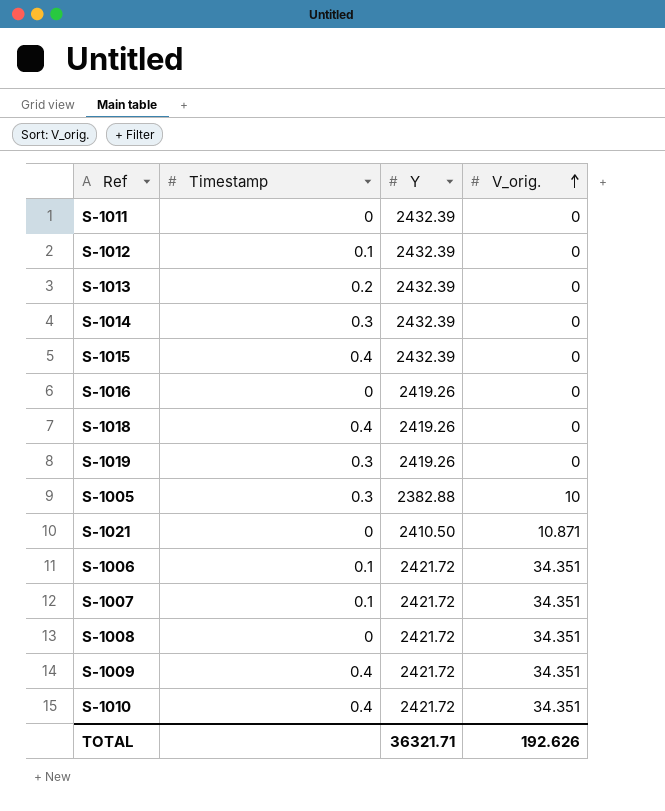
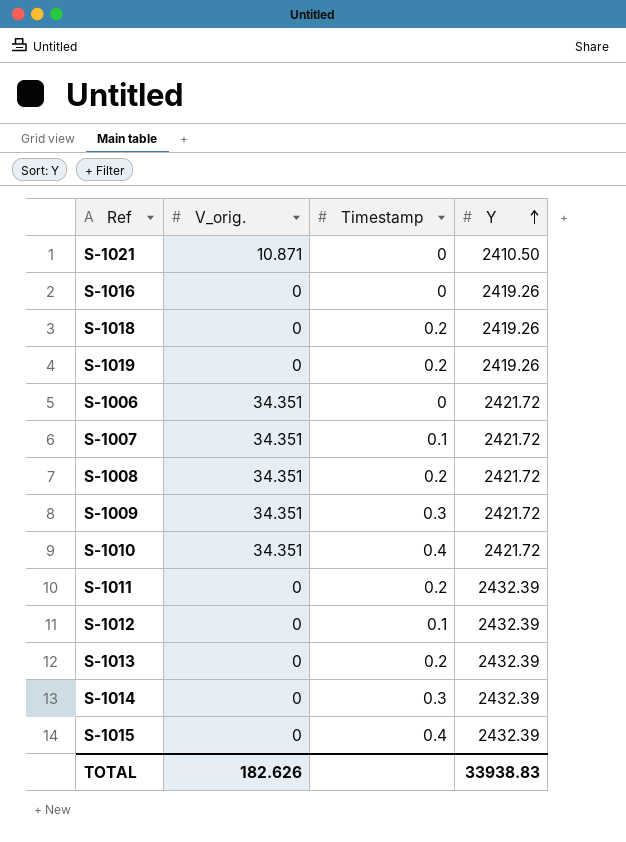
row order: V_orig. ascending -> Y ascending
column V_orig. | position: 4 -> 2
row S-1005: 0.3 | 2382.88 | 10 -> none
S-1018 | Timestamp: 0.4 -> 0.2
S-1019 | Timestamp: 0.3 -> 0.2
S-1006 | Timestamp: 0.1 -> 0
S-1008 | Timestamp: 0 -> 0.2
S-1009 | Timestamp: 0.4 -> 0.3
S-1011 | Timestamp: 0 -> 0.2
TOTAL | V_orig.: 192.626 -> 182.626
TOTAL | Y: 36321.71 -> 33938.83

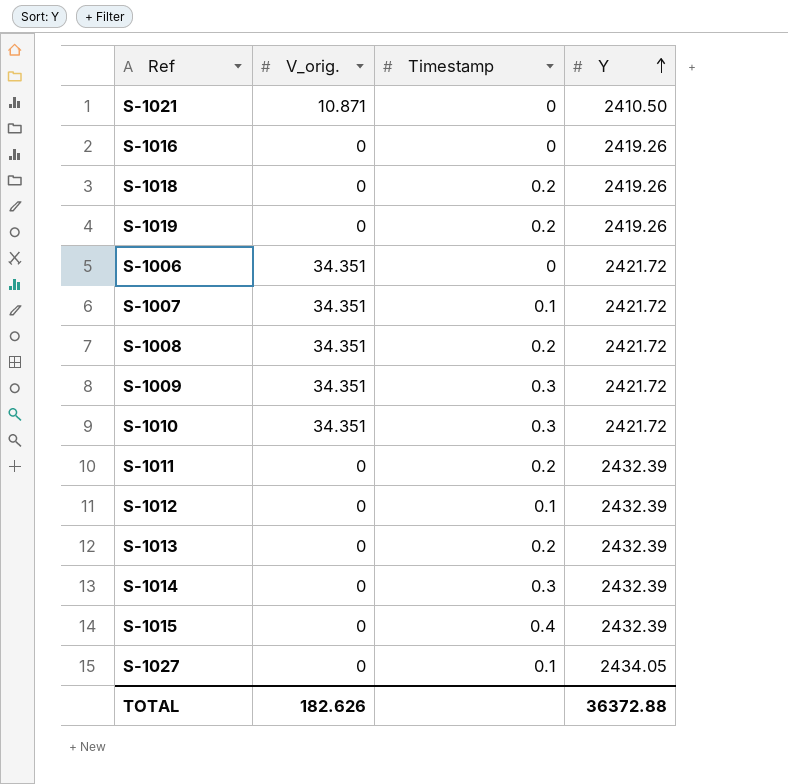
S-1010 | Timestamp: 0.4 -> 0.3
row S-1027: none -> 0 | 0.1 | 2434.05
TOTAL | Y: 33938.83 -> 36372.88

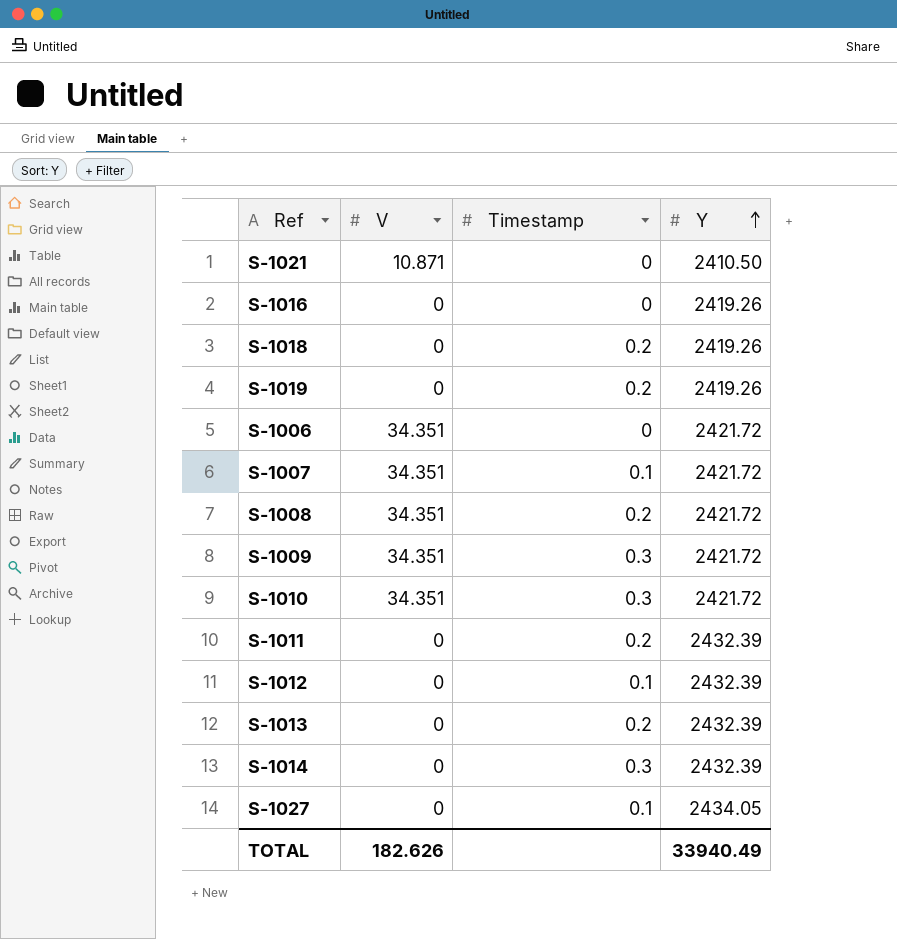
column name: V_orig. -> V
row S-1015: 0 | 0.4 | 2432.39 -> none
TOTAL | Y: 36372.88 -> 33940.49

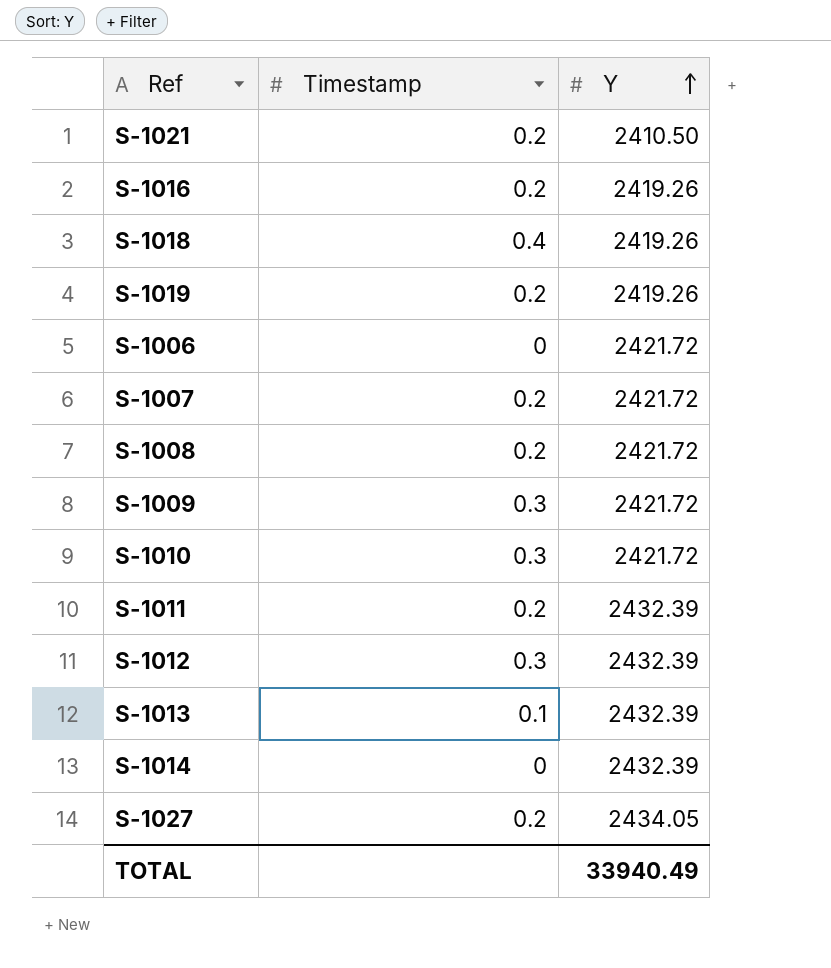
column V | position: 2 -> none
S-1021 | Timestamp: 0 -> 0.2
S-1016 | Timestamp: 0 -> 0.2
S-1018 | Timestamp: 0.2 -> 0.4
S-1007 | Timestamp: 0.1 -> 0.2
S-1012 | Timestamp: 0.1 -> 0.3
S-1013 | Timestamp: 0.2 -> 0.1
S-1014 | Timestamp: 0.3 -> 0
S-1027 | Timestamp: 0.1 -> 0.2

